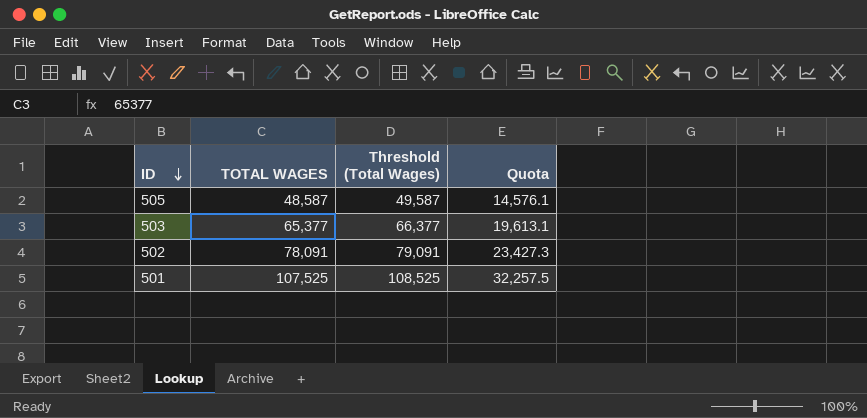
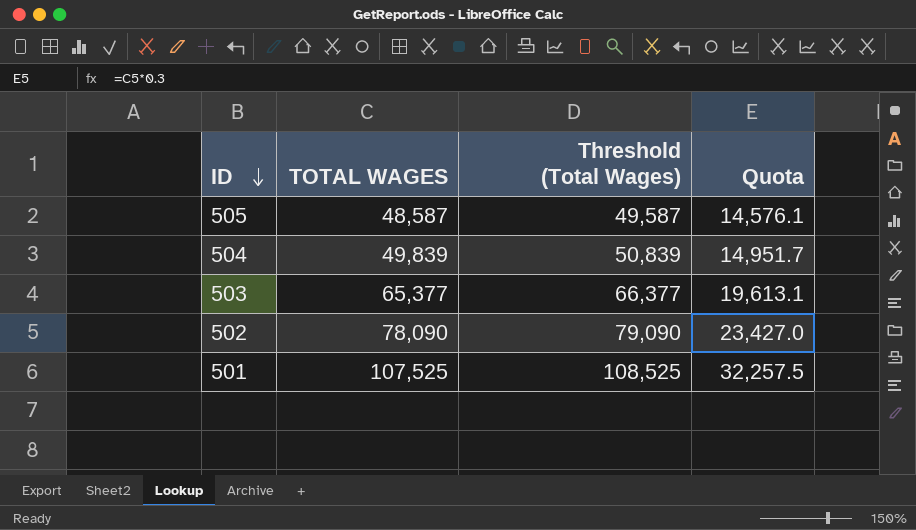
row 504: none -> 49,839 | 50,839 | 14,951.7
502 | TOTAL WAGES: 78,091 -> 78,090
502 | Threshold (Total Wages): 79,091 -> 79,090
502 | Quota: 23,427.3 -> 23,427.0

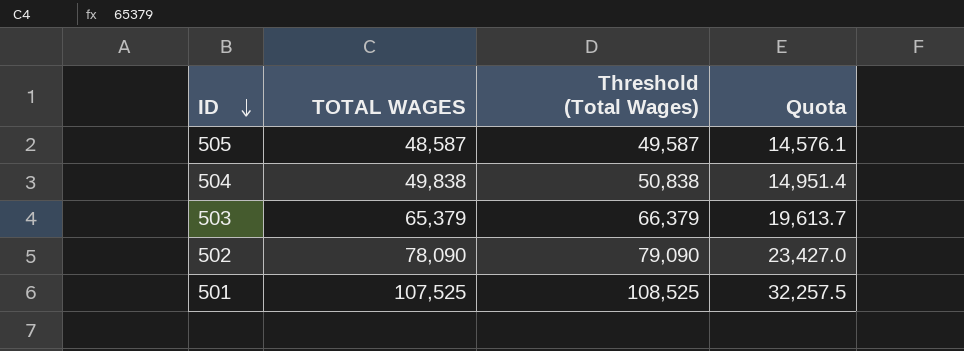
504 | TOTAL WAGES: 49,839 -> 49,838
504 | Threshold (Total Wages): 50,839 -> 50,838
504 | Quota: 14,951.7 -> 14,951.4
503 | TOTAL WAGES: 65,377 -> 65,379
503 | Threshold (Total Wages): 66,377 -> 66,379
503 | Quota: 19,613.1 -> 19,613.7

